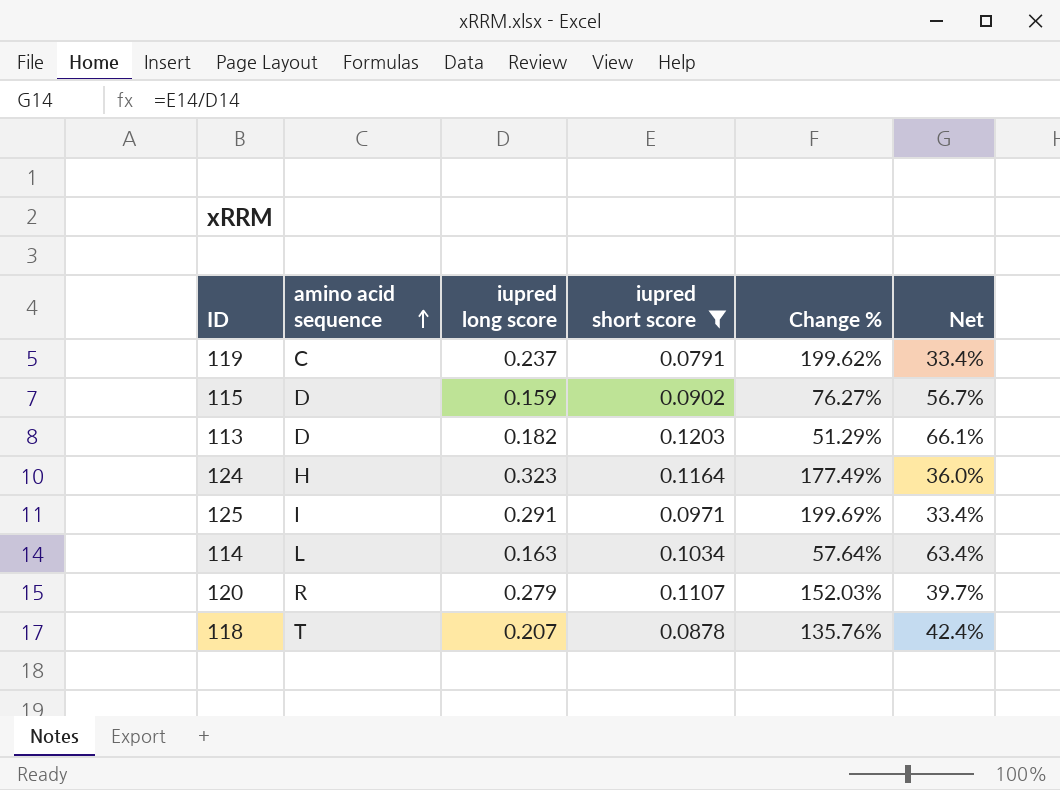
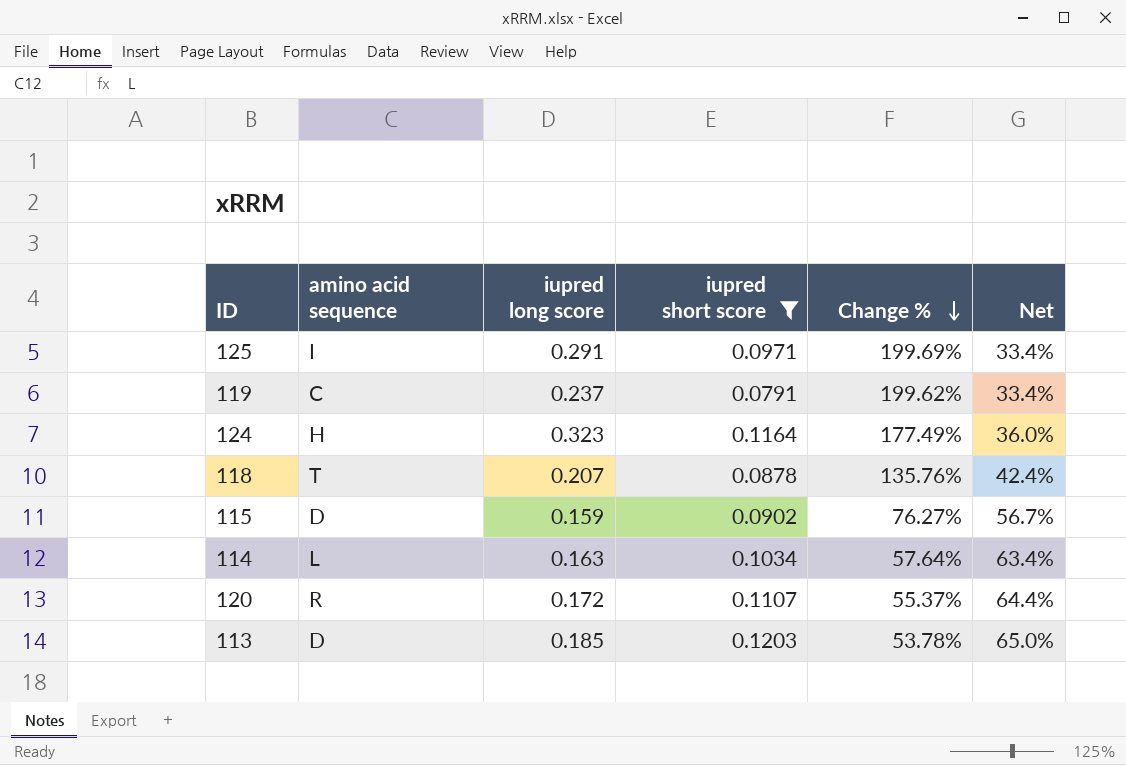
row order: amino acid sequence ascending -> Change % descending
120 | iupred long score: 0.279 -> 0.172
120 | Change %: 152.03% -> 55.37%
120 | Net: 39.7% -> 64.4%
113 | iupred long score: 0.182 -> 0.185
113 | Change %: 51.29% -> 53.78%
113 | Net: 66.1% -> 65.0%

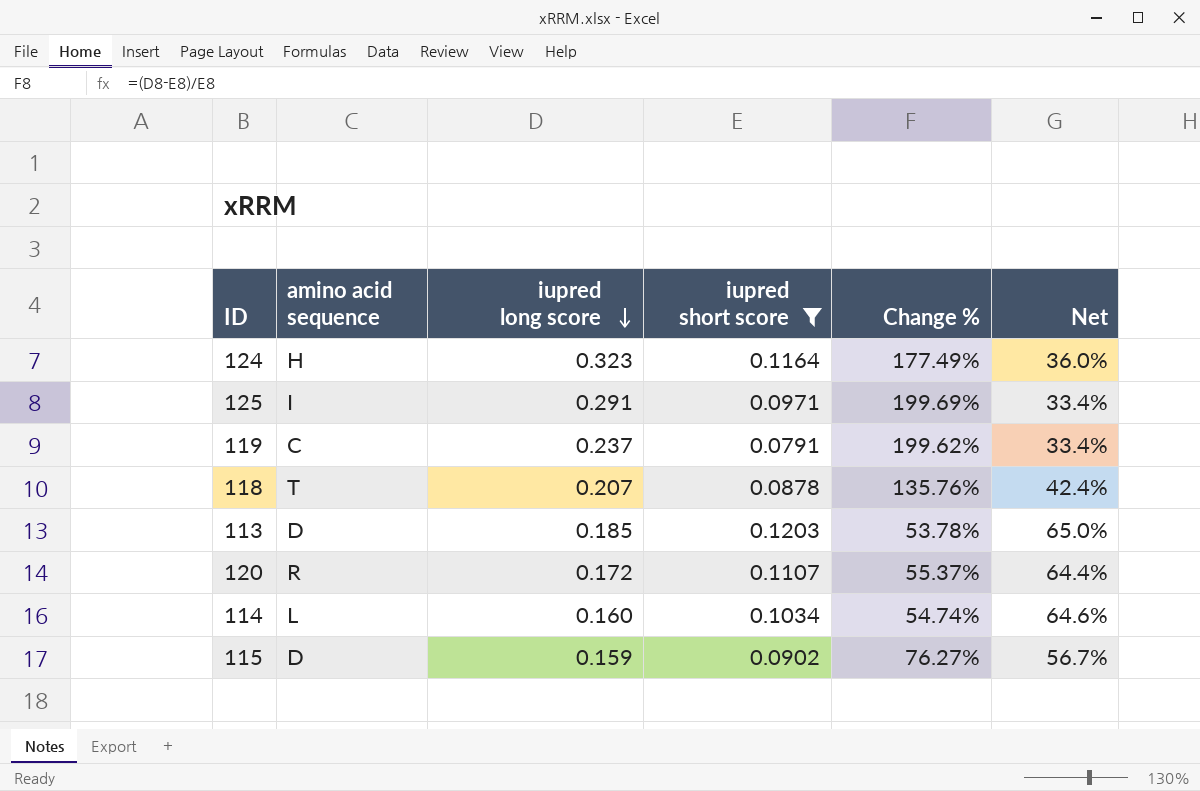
row order: Change % descending -> iupred long score descending
114 | iupred long score: 0.163 -> 0.160
114 | Change %: 57.64% -> 54.74%
114 | Net: 63.4% -> 64.6%

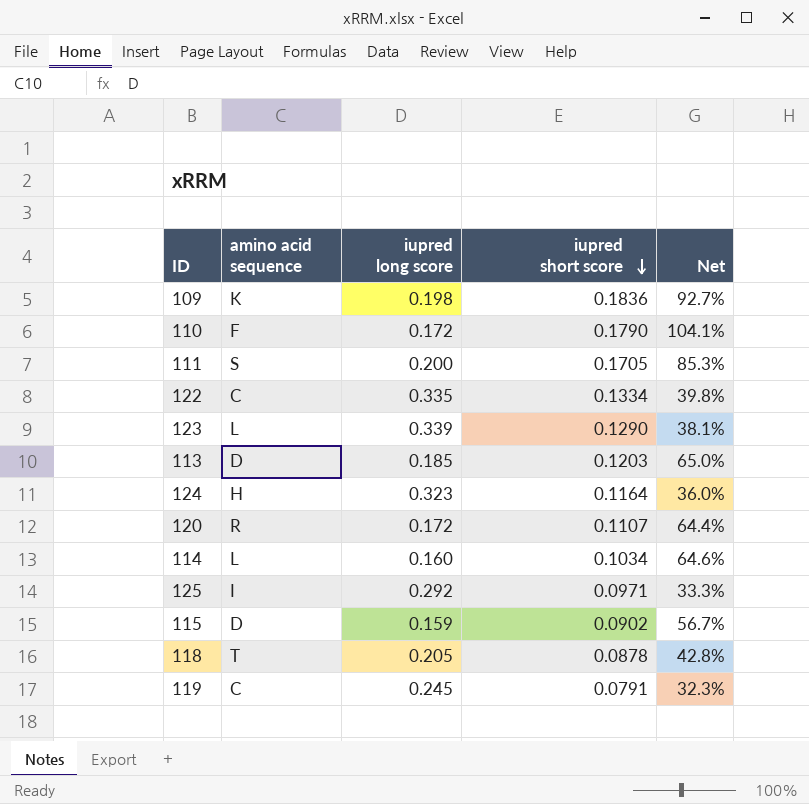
filter: iupred short score <= 0.1203 -> none
row order: iupred long score descending -> iupred short score descending
column Change % | formula: ([iupred long score] - [iupred short score]) / [iupred short score] -> none
125 | iupred long score: 0.291 -> 0.292
125 | Net: 33.4% -> 33.3%
118 | iupred long score: 0.207 -> 0.205
118 | Net: 42.4% -> 42.8%
119 | iupred long score: 0.237 -> 0.245
119 | Net: 33.4% -> 32.3%

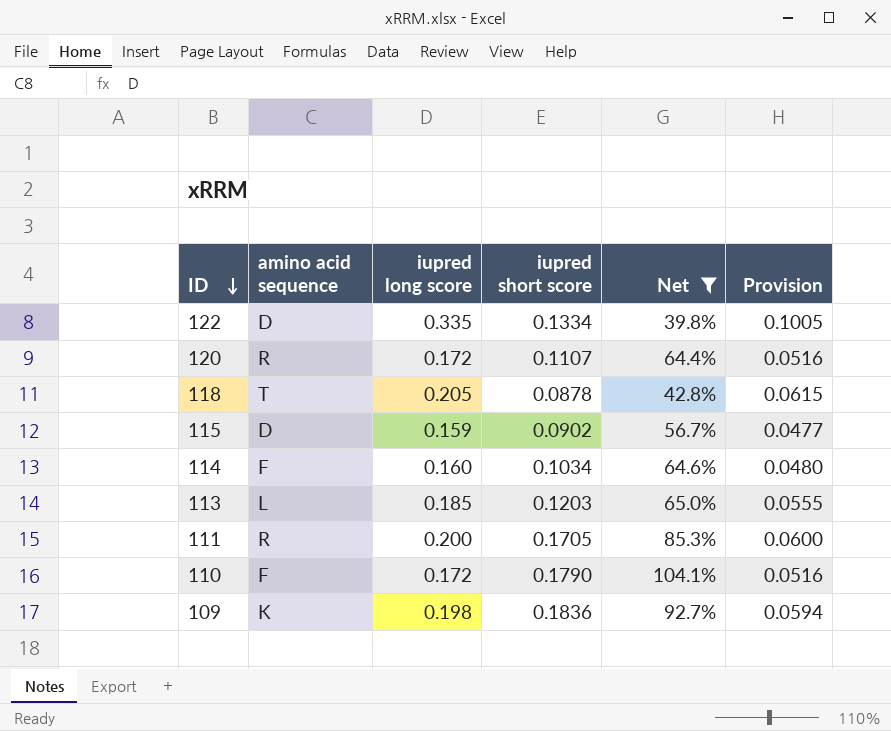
filter: none -> Net >= 39.8%
row order: iupred short score descending -> ID descending
column Provision | formula: none -> [iupred long score] * 0.3
122 | amino acid sequence: C -> D
114 | amino acid sequence: L -> F
113 | amino acid sequence: D -> L
111 | amino acid sequence: S -> R

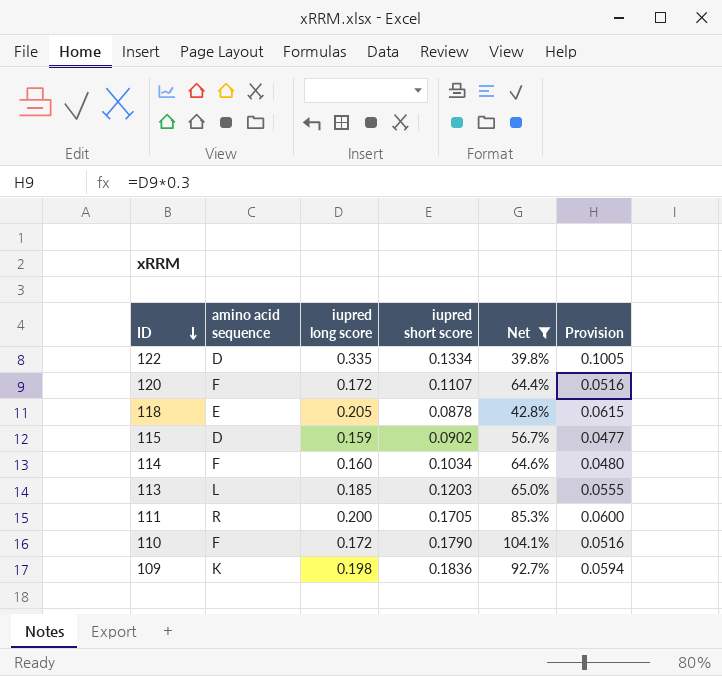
120 | amino acid sequence: R -> F
118 | amino acid sequence: T -> E

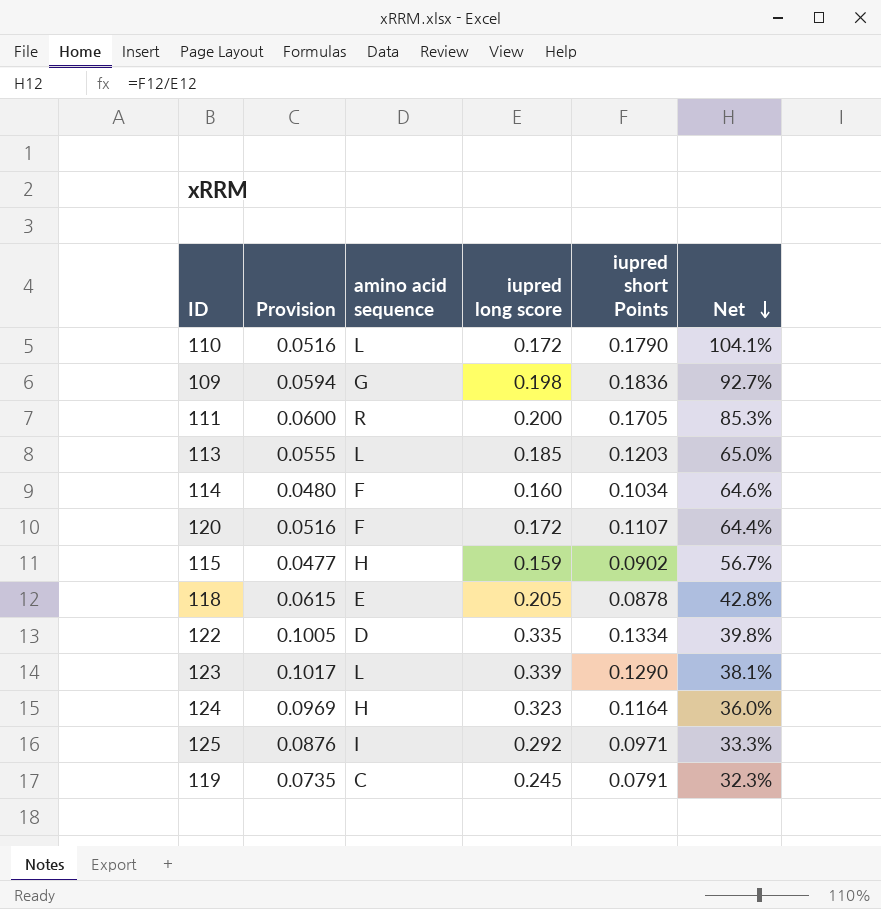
filter: Net >= 39.8% -> none
row order: ID descending -> Net descending
column Provision | position: 6 -> 2
column name: iupred short score -> iupred short Points
110 | amino acid sequence: F -> L
109 | amino acid sequence: K -> G
115 | amino acid sequence: D -> H

